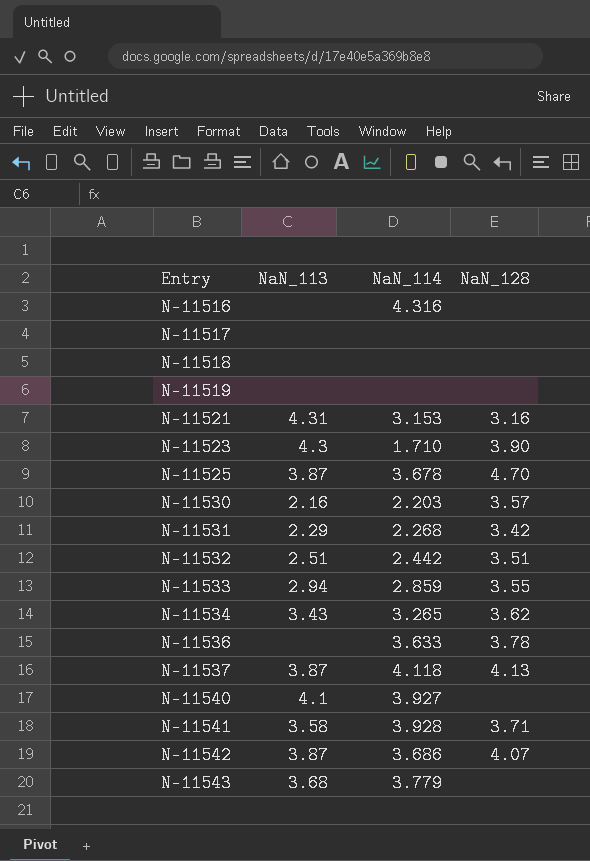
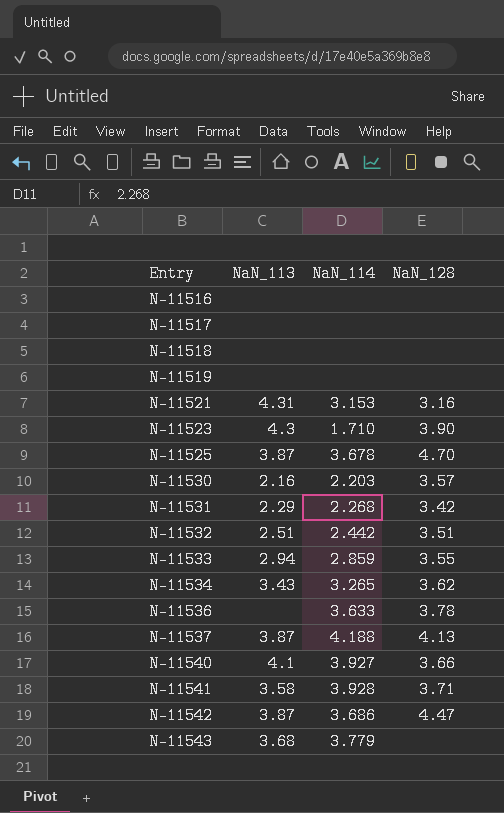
N-11516 | NaN_114: 4.316 -> none
N-11537 | NaN_114: 4.118 -> 4.188
N-11540 | NaN_128: none -> 3.66
N-11542 | NaN_128: 4.07 -> 4.47

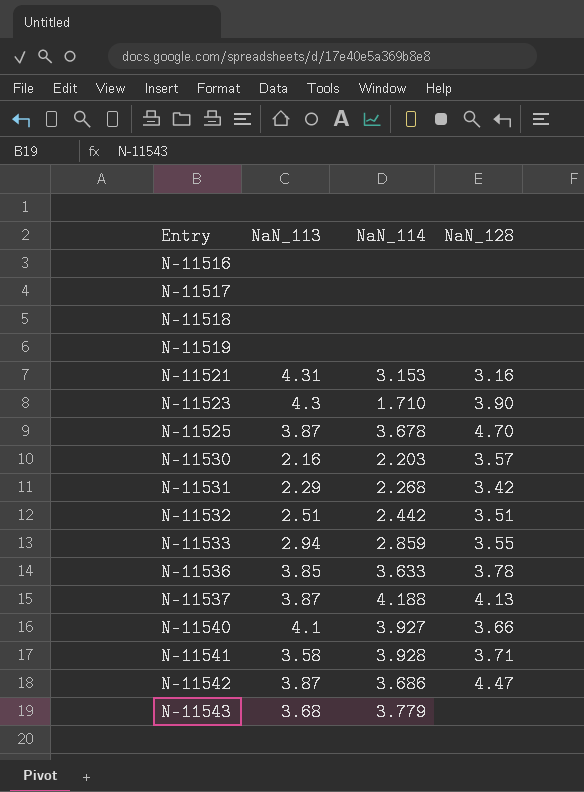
row N-11534: 3.43 | 3.265 | 3.62 -> none
N-11536 | NaN_113: none -> 3.85

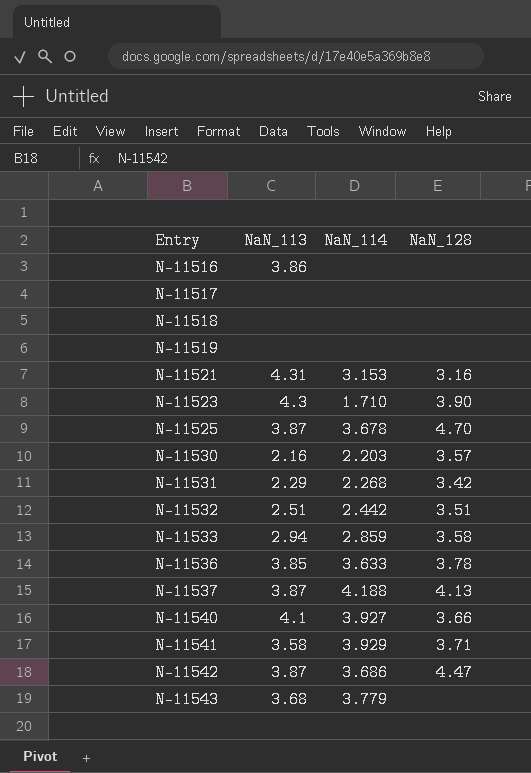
N-11516 | NaN_113: none -> 3.86
N-11533 | NaN_128: 3.55 -> 3.58
N-11541 | NaN_114: 3.928 -> 3.929

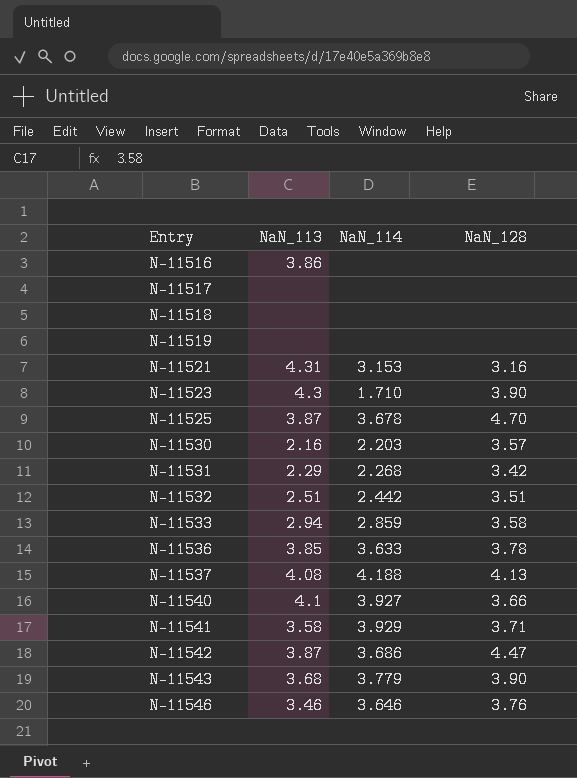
N-11537 | NaN_113: 3.87 -> 4.08
N-11543 | NaN_128: none -> 3.90
row N-11546: none -> 3.46 | 3.646 | 3.76

